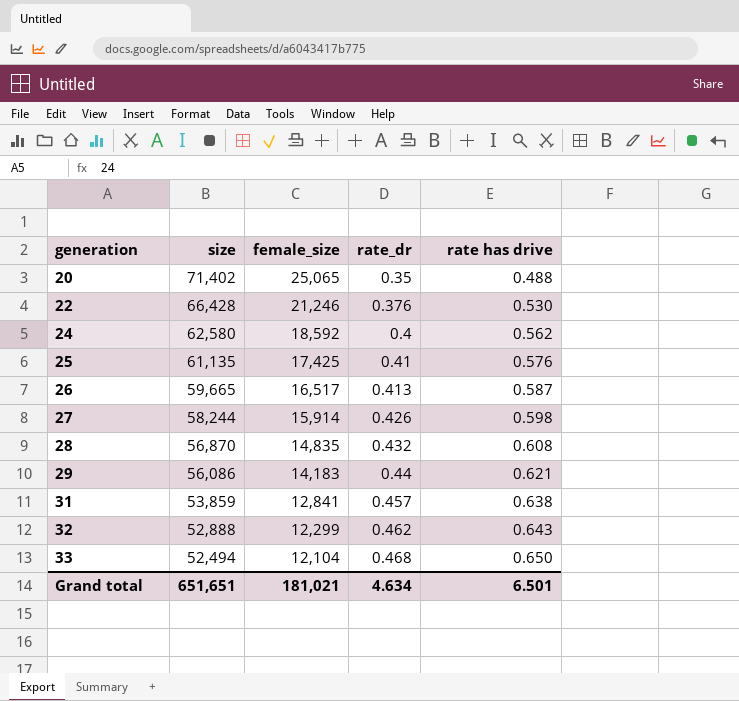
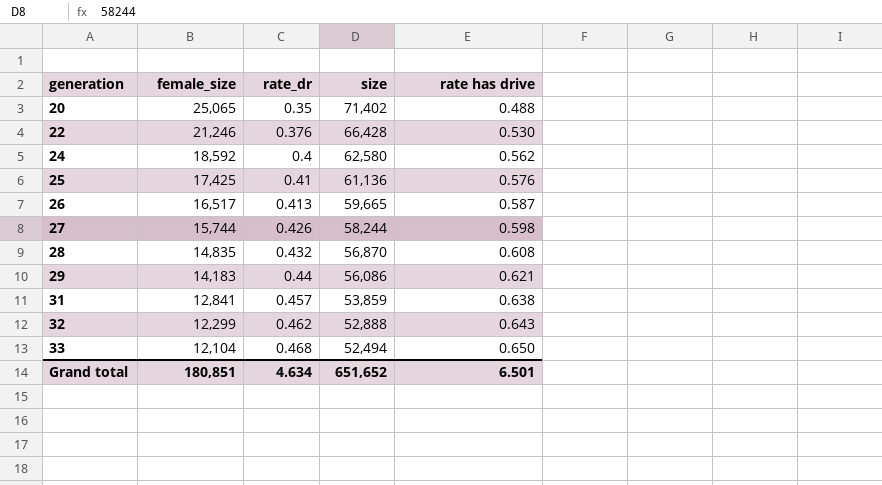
column size | position: 2 -> 4
25 | size: 61,135 -> 61,136
27 | female_size: 15,914 -> 15,744
Grand total | female_size: 181,021 -> 180,851
Grand total | size: 651,651 -> 651,652

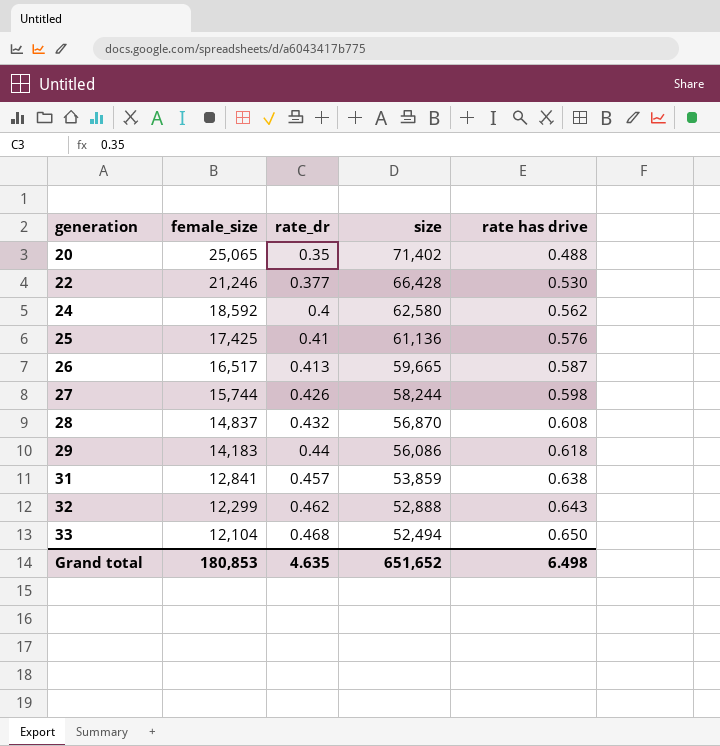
22 | rate_dr: 0.376 -> 0.377
28 | female_size: 14,835 -> 14,837
29 | rate has drive: 0.621 -> 0.618
Grand total | female_size: 180,851 -> 180,853
Grand total | rate_dr: 4.634 -> 4.635
Grand total | rate has drive: 6.501 -> 6.498

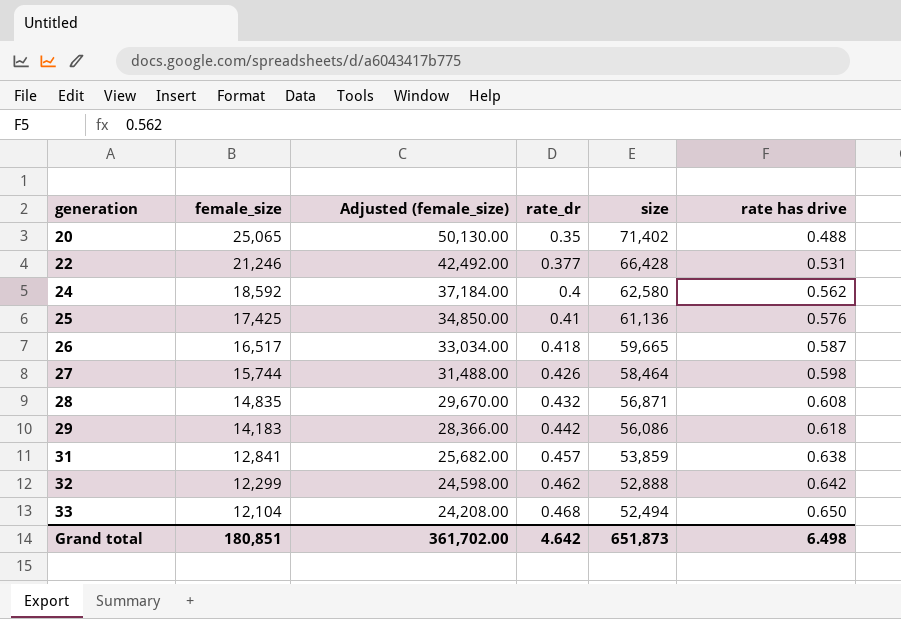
column Adjusted (female_size) | formula: none -> [female_size] * 2
22 | rate has drive: 0.530 -> 0.531
26 | rate_dr: 0.413 -> 0.418
27 | size: 58,244 -> 58,464
28 | female_size: 14,837 -> 14,835
28 | size: 56,870 -> 56,871
29 | rate_dr: 0.44 -> 0.442
32 | rate has drive: 0.643 -> 0.642
Grand total | female_size: 180,853 -> 180,851
Grand total | rate_dr: 4.635 -> 4.642
Grand total | size: 651,652 -> 651,873

